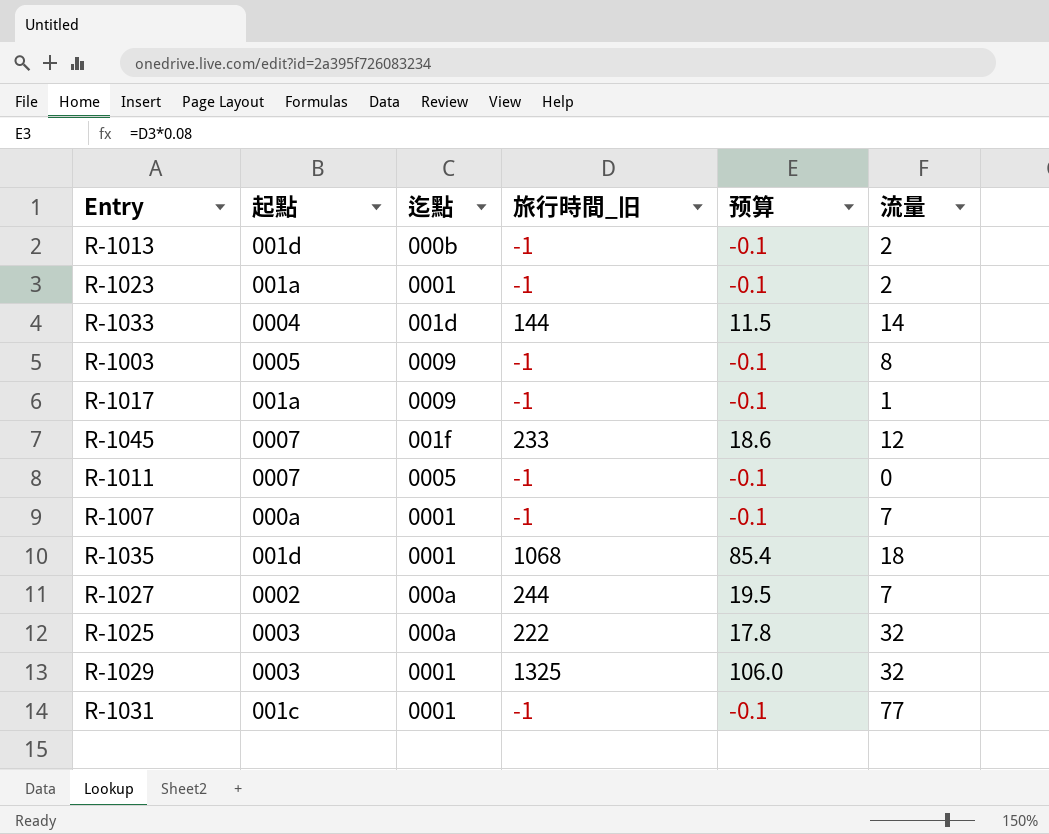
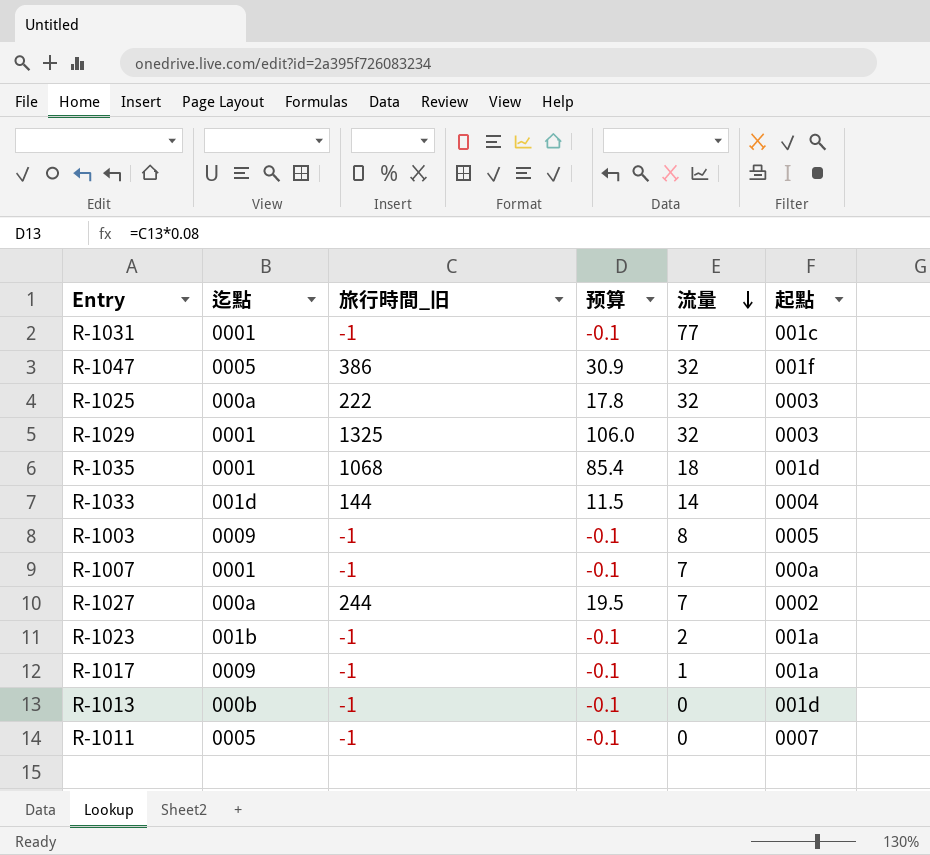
row order: none -> 流量 descending
column 起點 | position: 2 -> 6
row R-1045: 0007 | 001f | 233 | 18.6 | 12 -> none
row R-1047: none -> 0005 | 386 | 30.9 | 32 | 001f
R-1023 | 迄點: 0001 -> 001b
R-1013 | 流量: 2 -> 0

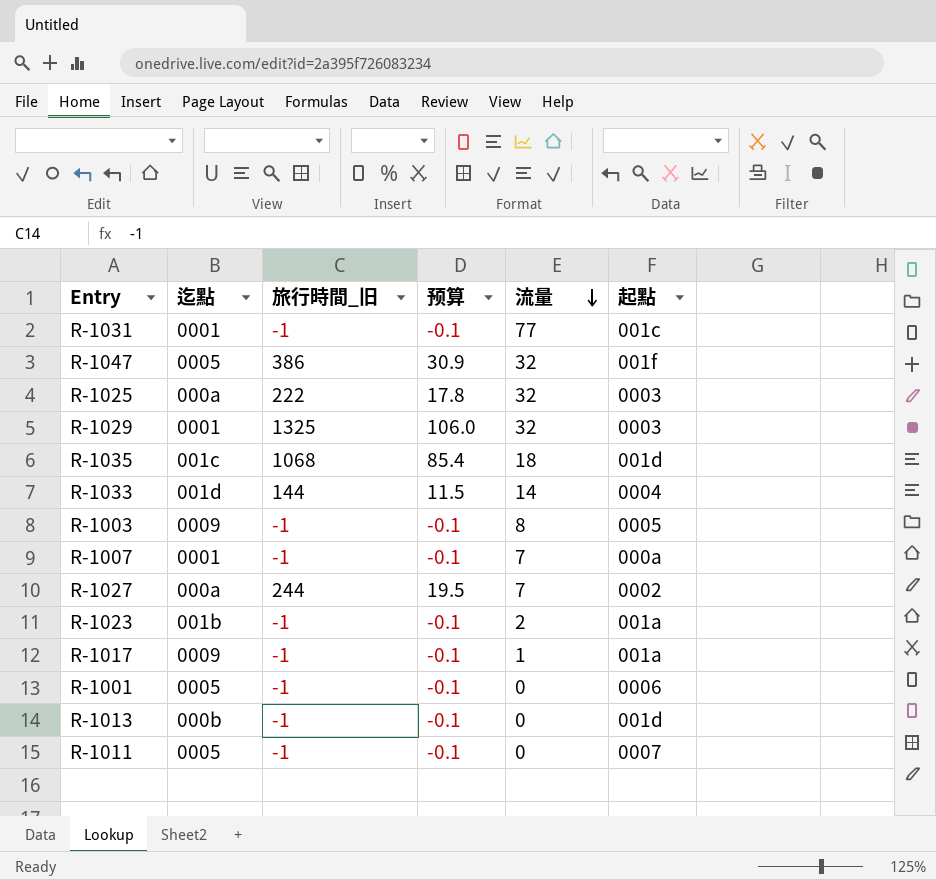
R-1035 | 迄點: 0001 -> 001c
row R-1001: none -> 0005 | -1 | -0.1 | 0 | 0006

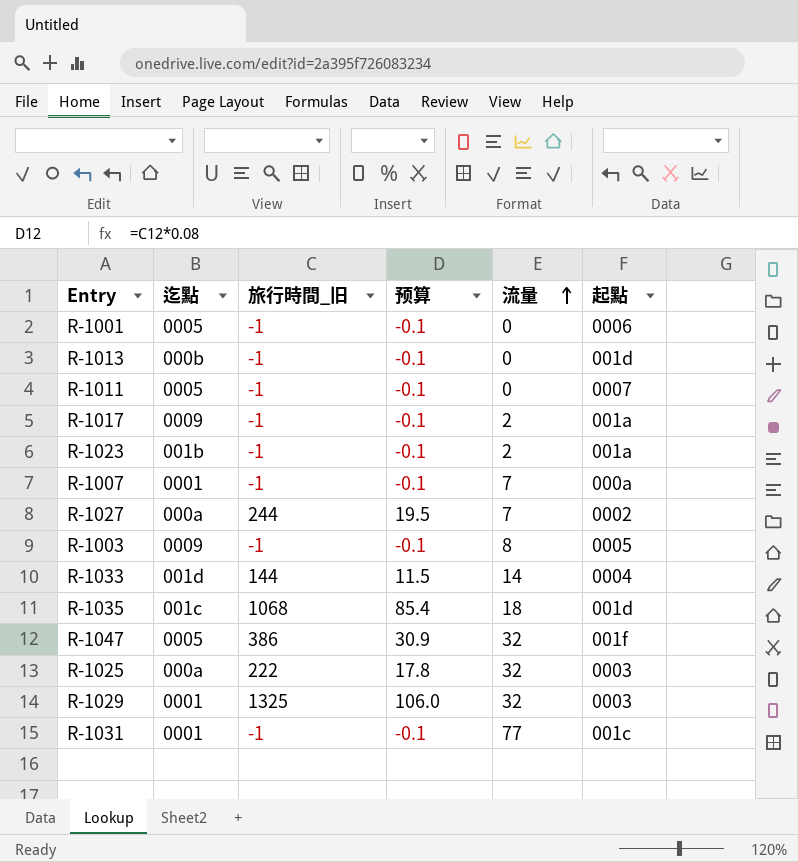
row order: 流量 descending -> 流量 ascending
R-1017 | 流量: 1 -> 2

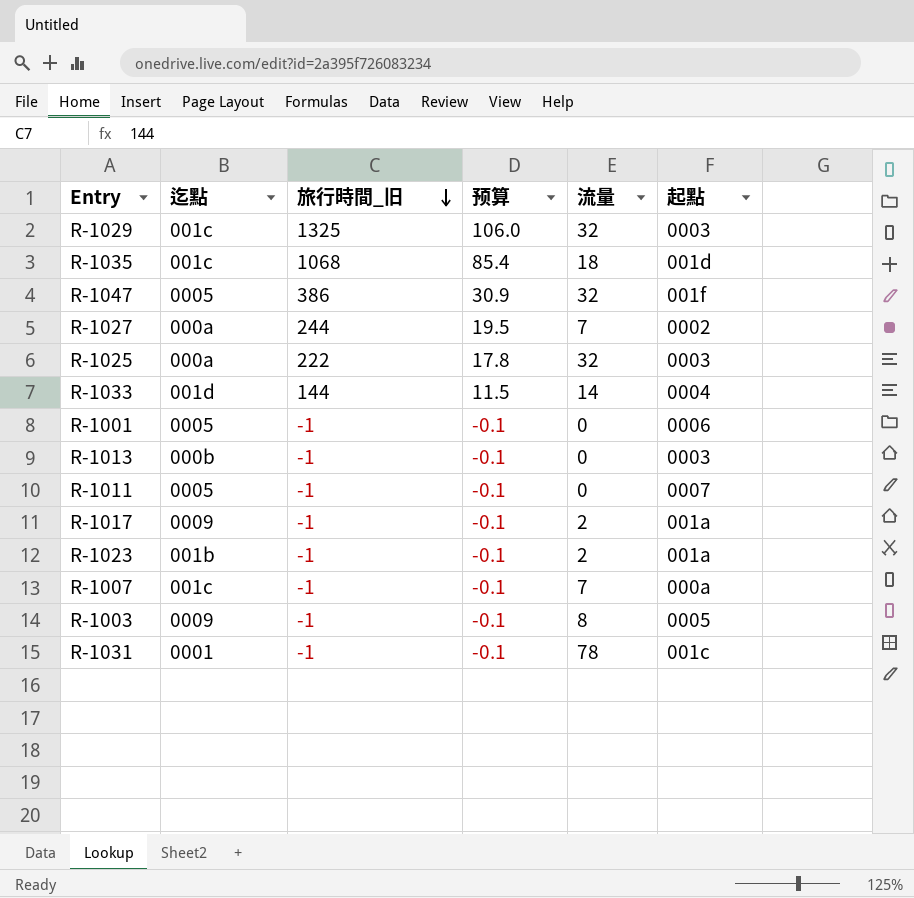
row order: 流量 ascending -> 旅行時間_旧 descending
R-1029 | 迄點: 0001 -> 001c
R-1013 | 起點: 001d -> 0003
R-1007 | 迄點: 0001 -> 001c
R-1031 | 流量: 77 -> 78

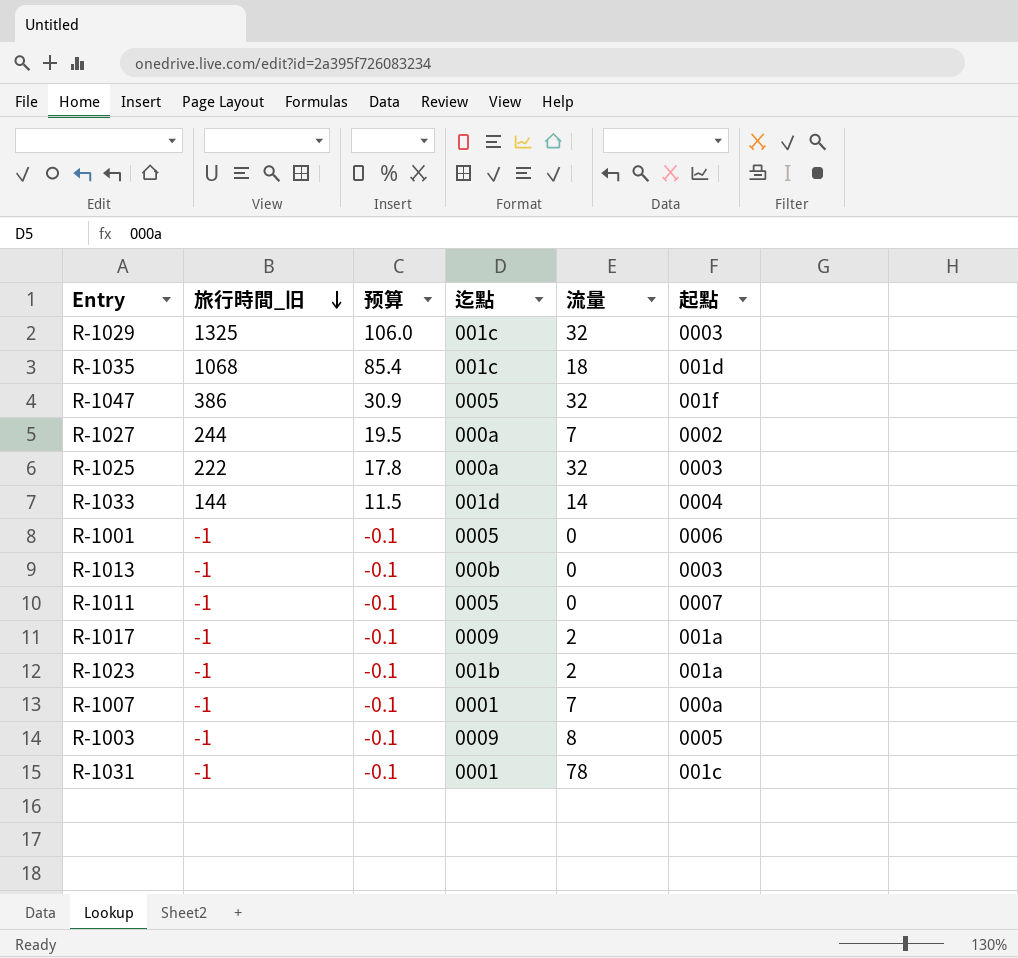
column 迄點 | position: 2 -> 4
R-1007 | 迄點: 001c -> 0001

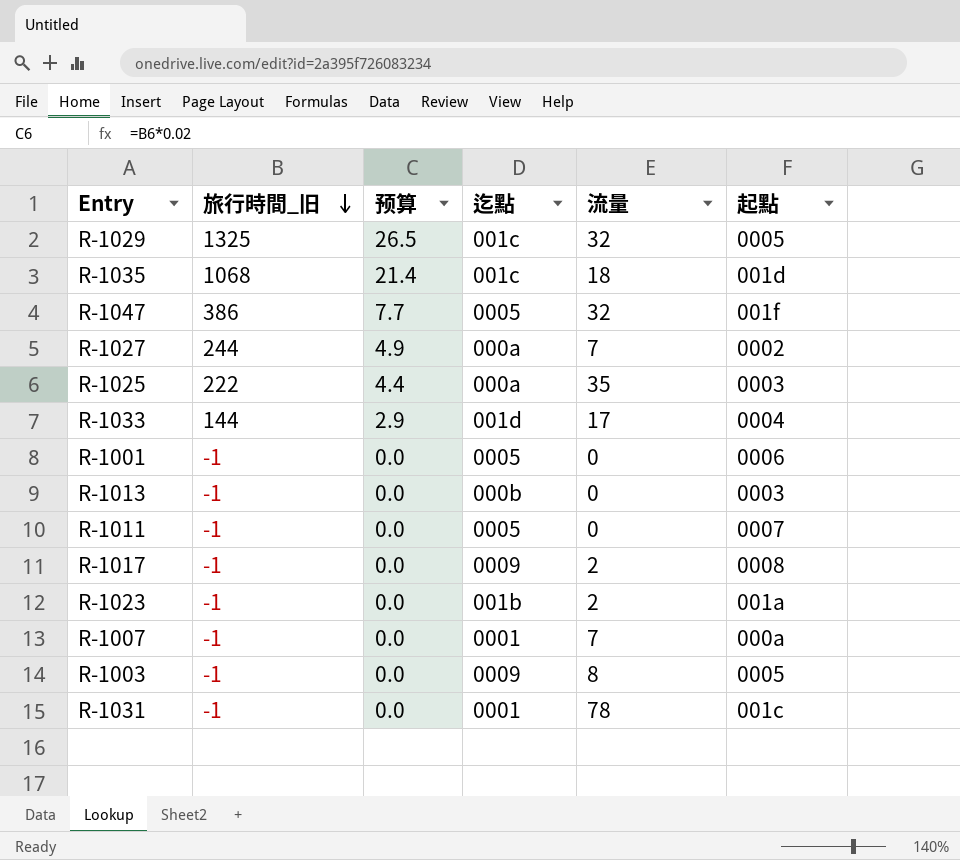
column 预算 | formula: [旅行時間_旧] * 0.08 -> [旅行時間_旧] * 0.02
R-1029 | 起點: 0003 -> 0005
R-1025 | 流量: 32 -> 35
R-1033 | 流量: 14 -> 17
R-1017 | 起點: 001a -> 0008

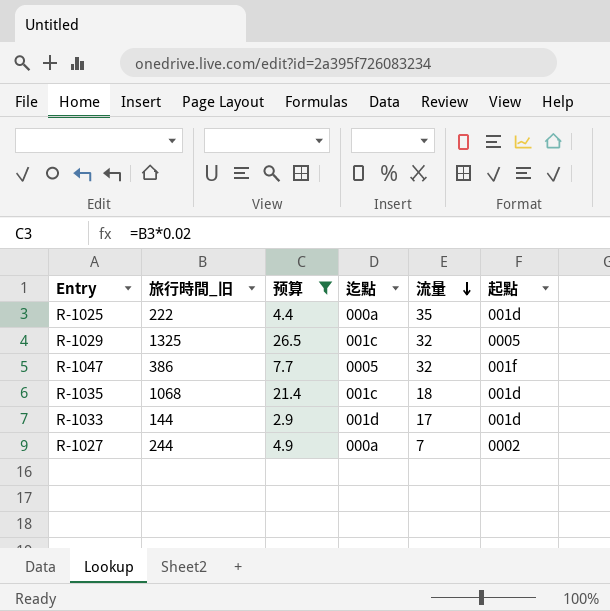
filter: none -> 预算 != 0.0
row order: 旅行時間_旧 descending -> 流量 descending
R-1025 | 起點: 0003 -> 001d
R-1033 | 起點: 0004 -> 001d

